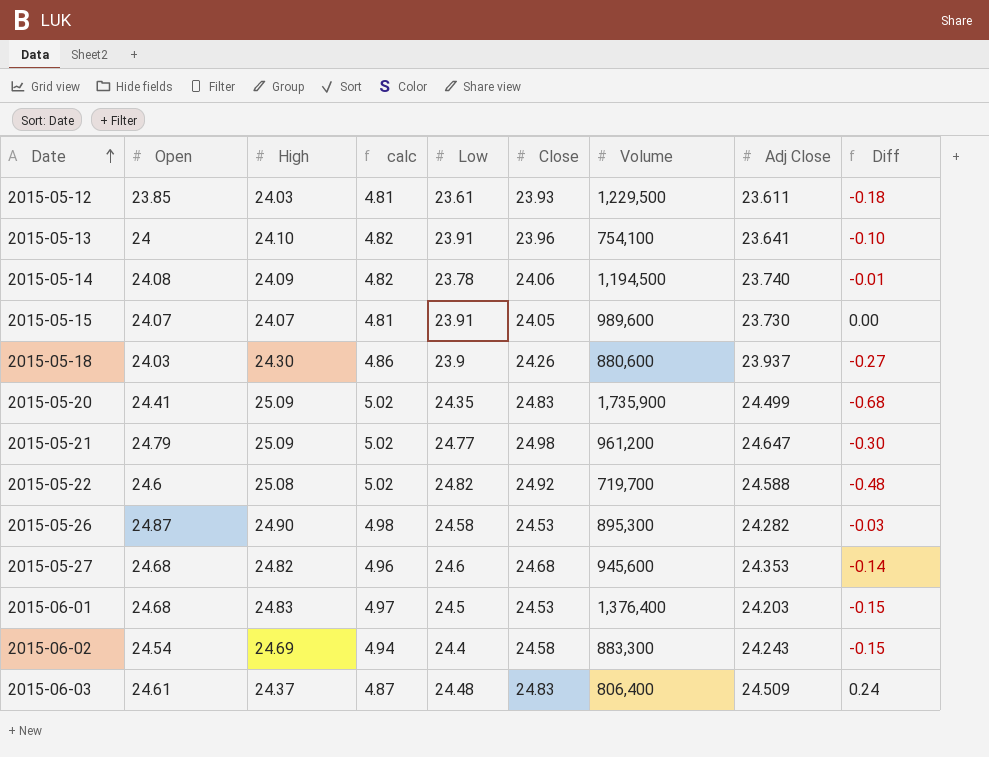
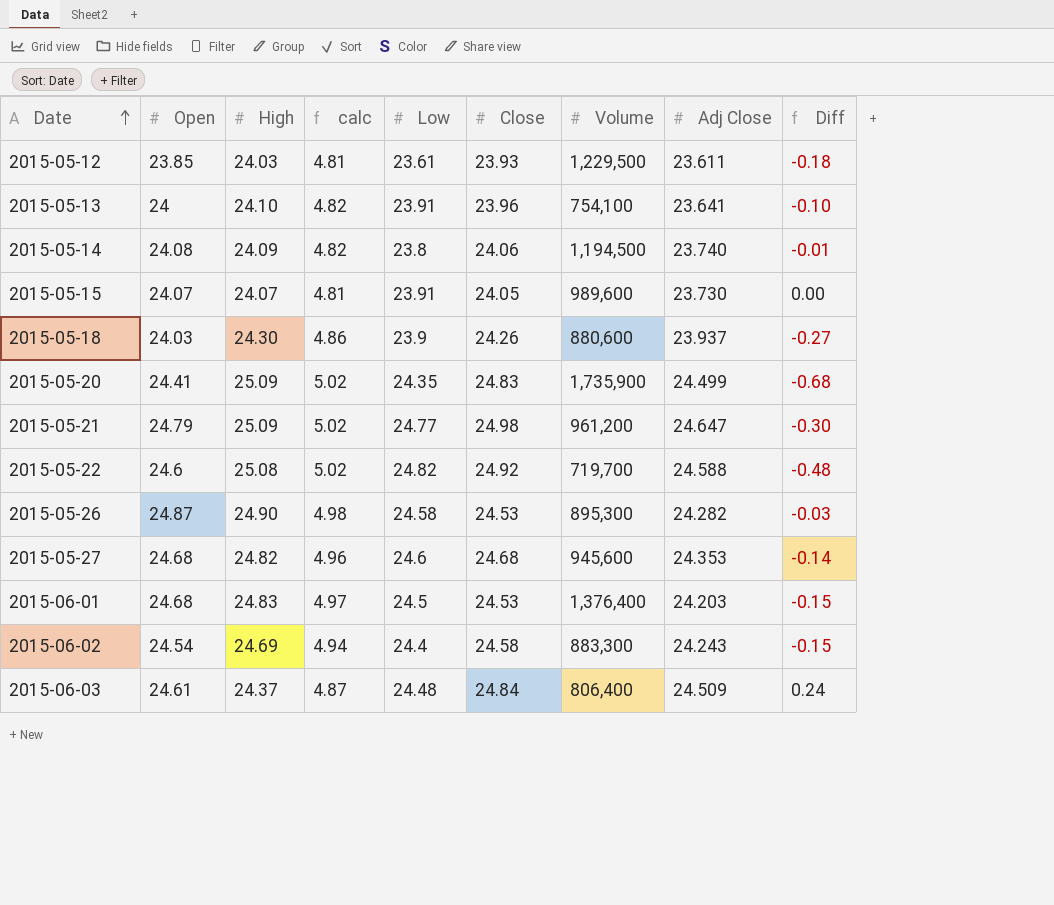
2015-05-14 | Low: 23.78 -> 23.8
2015-06-03 | Close: 24.83 -> 24.84

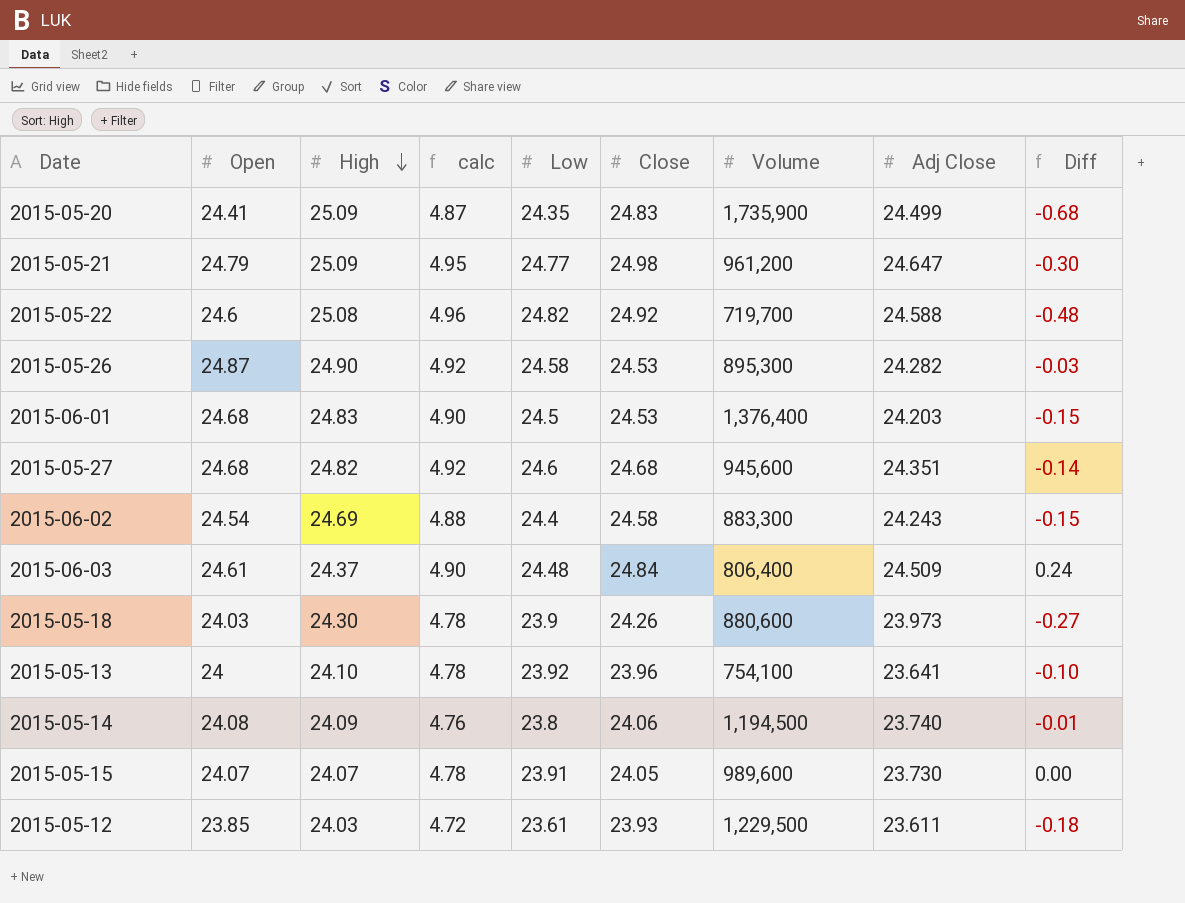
row order: Date ascending -> High descending
column calc | formula: [High] * 0.2 -> [Low] * 0.2
2015-05-27 | Adj Close: 24.353 -> 24.351
2015-05-18 | Adj Close: 23.937 -> 23.973
2015-05-13 | Low: 23.91 -> 23.92

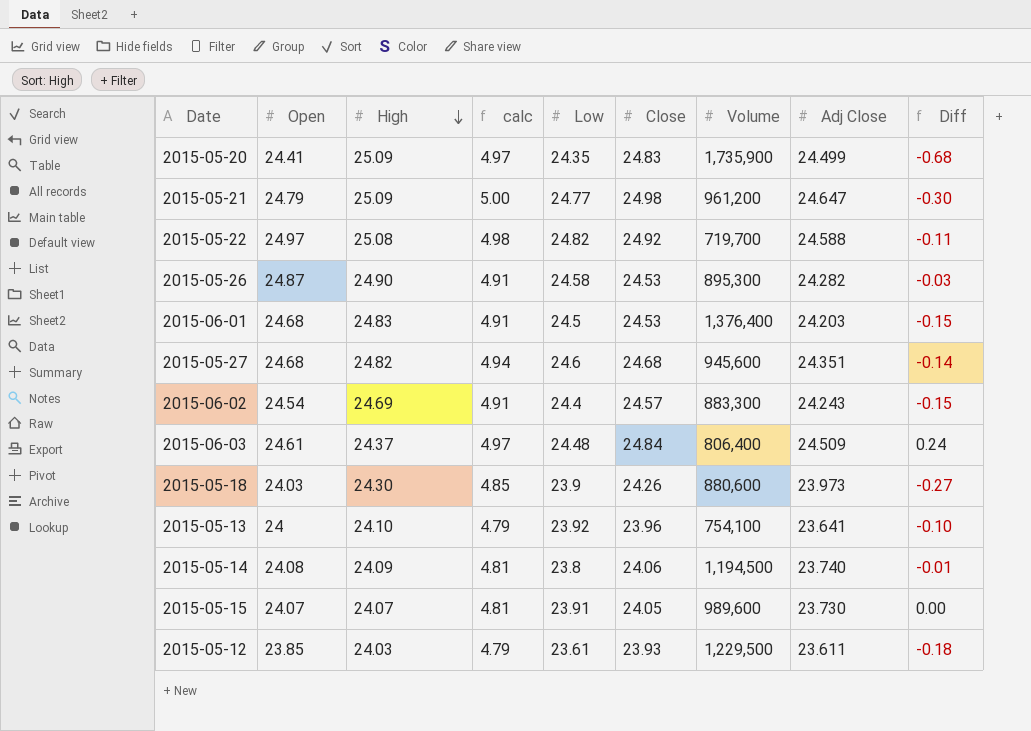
column calc | formula: [Low] * 0.2 -> [Close] * 0.2
2015-05-22 | Open: 24.6 -> 24.97
2015-05-22 | Diff: -0.48 -> -0.11
2015-06-02 | Close: 24.58 -> 24.57

